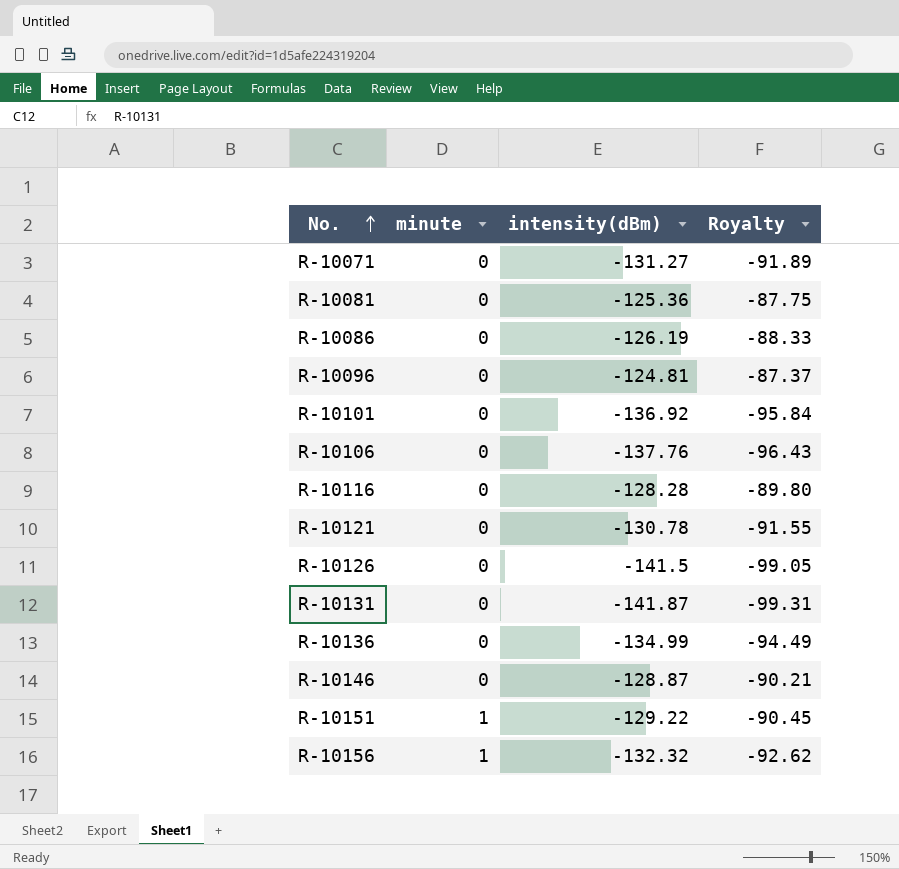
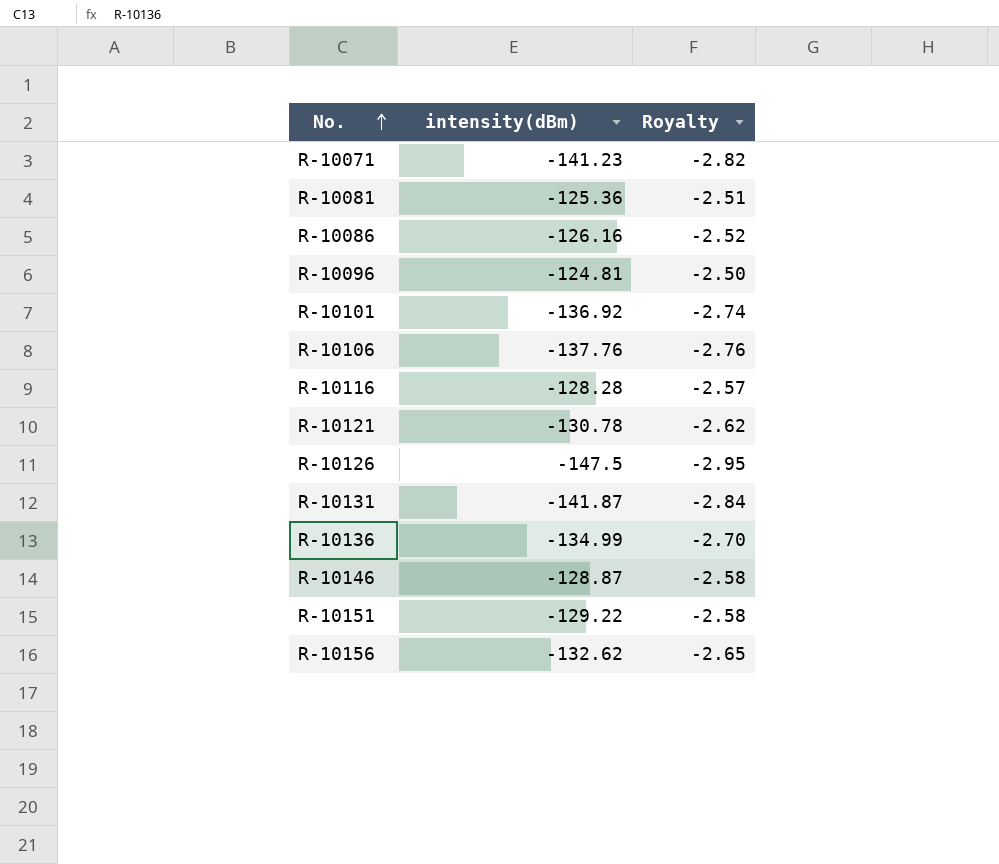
column minute | position: 2 -> none
column Royalty | formula: [intensity(dBm)] * 0.7 -> [intensity(dBm)] * 0.02
R-10071 | intensity(dBm): -131.27 -> -141.23
R-10086 | intensity(dBm): -126.19 -> -126.16
R-10126 | intensity(dBm): -141.5 -> -147.5
R-10156 | intensity(dBm): -132.32 -> -132.62

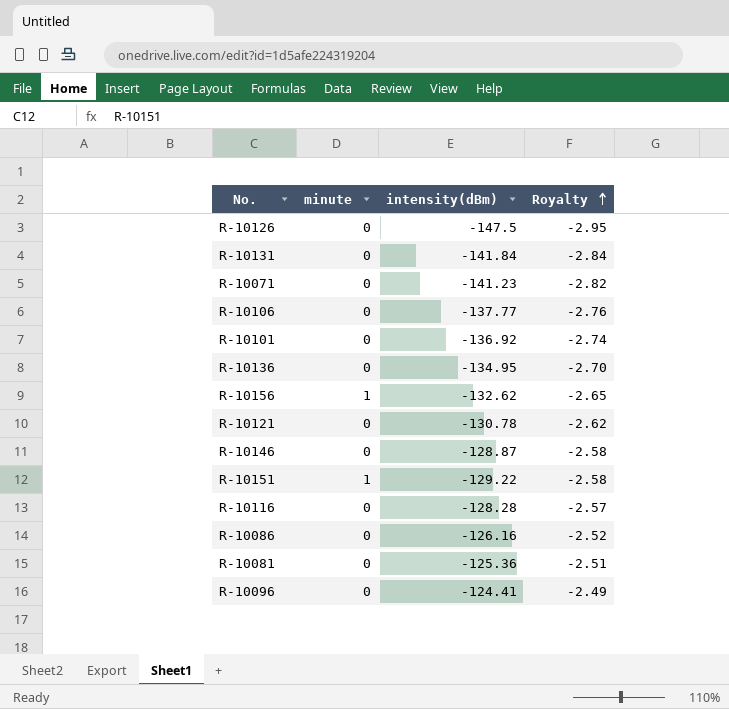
row order: No. ascending -> Royalty ascending
column minute | position: none -> 2
R-10131 | intensity(dBm): -141.87 -> -141.84
R-10106 | intensity(dBm): -137.76 -> -137.77
R-10136 | intensity(dBm): -134.99 -> -134.95
R-10096 | intensity(dBm): -124.81 -> -124.41
R-10096 | Royalty: -2.50 -> -2.49

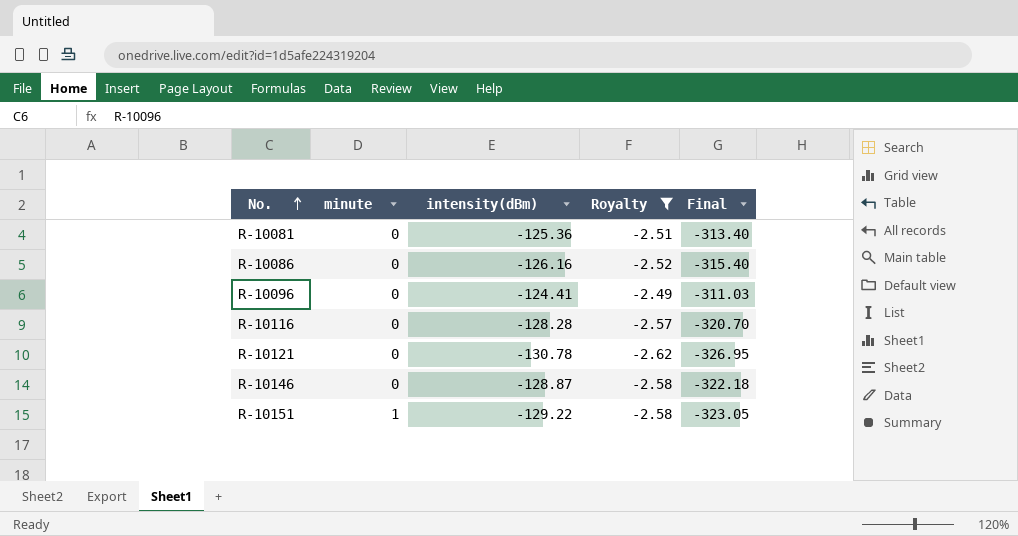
filter: none -> Royalty >= -2.62
row order: Royalty ascending -> No. ascending
column Final | formula: none -> [intensity(dBm)] * 2.5

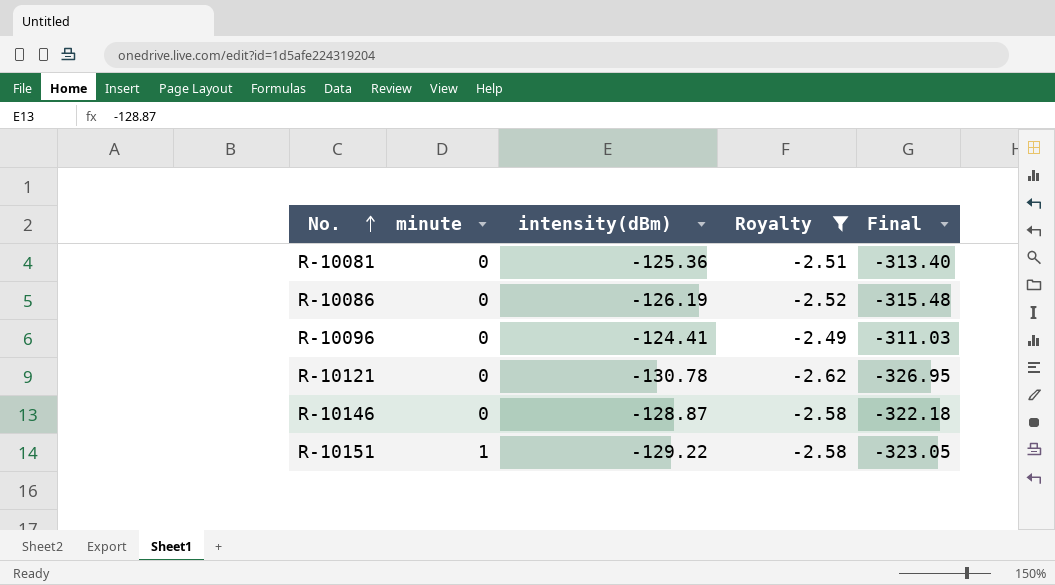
row R-10116: 0 | -128.28 | -2.57 | -320.70 -> none
R-10086 | intensity(dBm): -126.16 -> -126.19
R-10086 | Final: -315.40 -> -315.48

